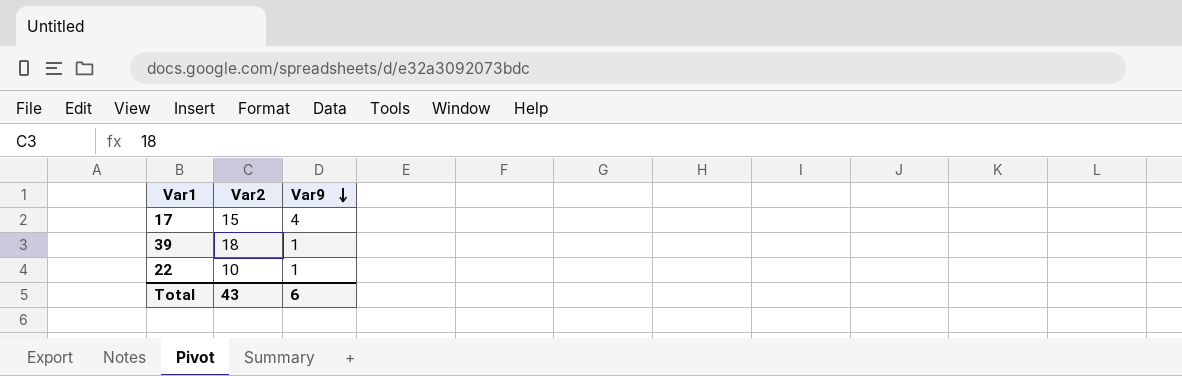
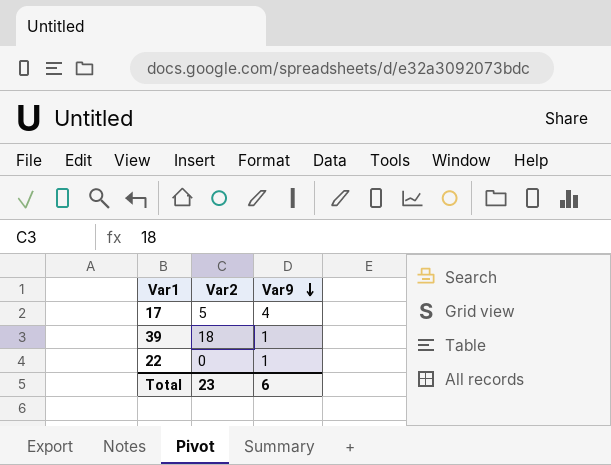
17 | Var2: 15 -> 5
22 | Var2: 10 -> 0
Total | Var2: 43 -> 23

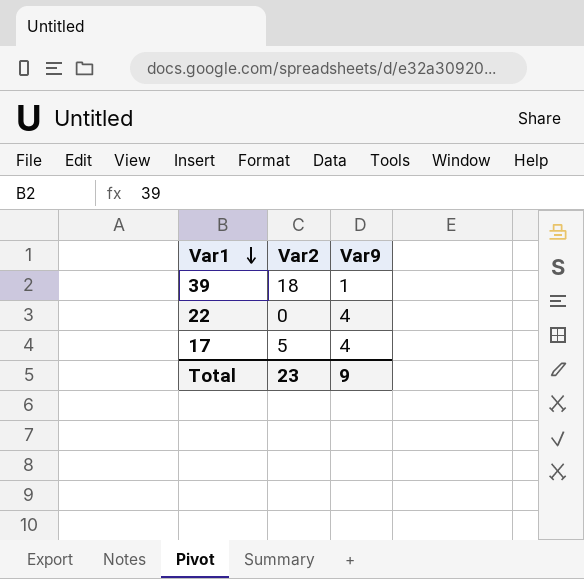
row order: Var9 descending -> Var1 descending
22 | Var9: 1 -> 4
Total | Var9: 6 -> 9

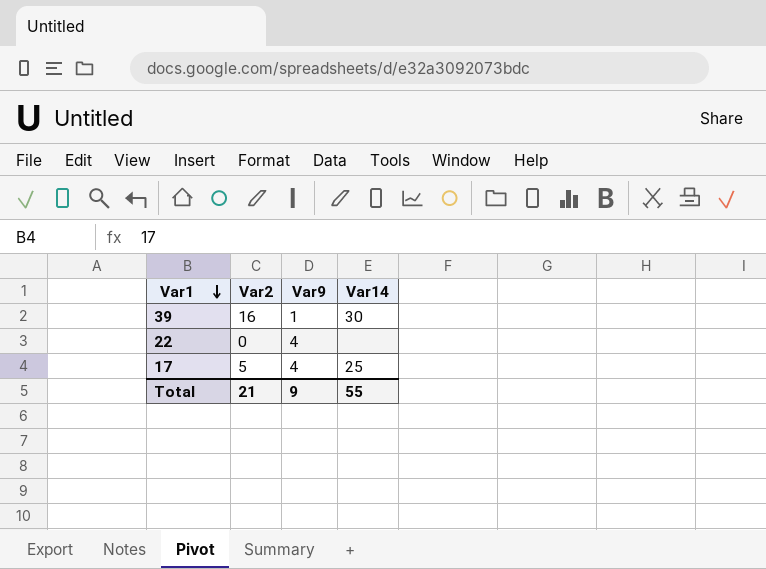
column Var14 | position: none -> 4
39 | Var2: 18 -> 16
Total | Var2: 23 -> 21

